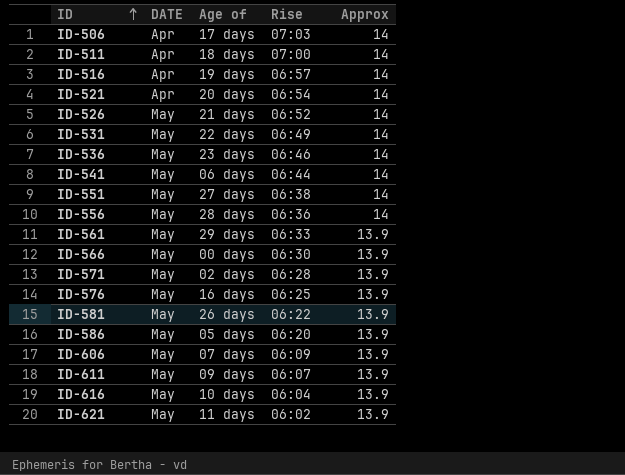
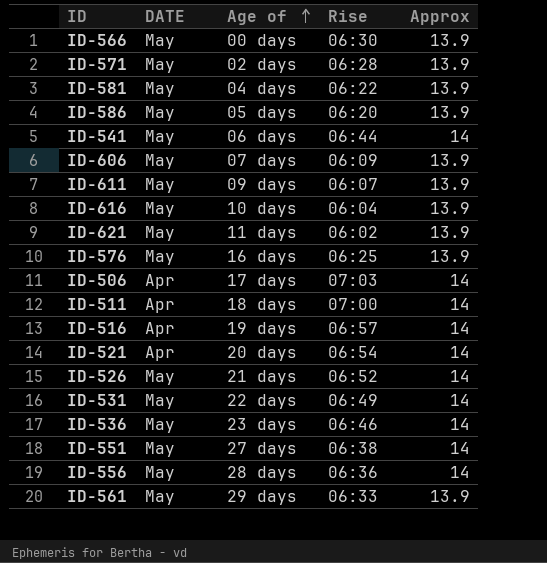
row order: ID ascending -> Age of ascending
ID-581 | Age of: 26 days -> 04 days

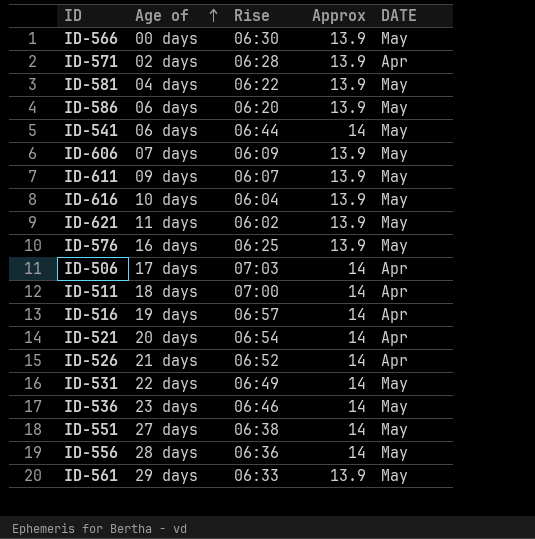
column DATE | position: 2 -> 5
ID-571 | DATE: May -> Apr
ID-586 | Age of: 05 days -> 06 days
ID-526 | DATE: May -> Apr

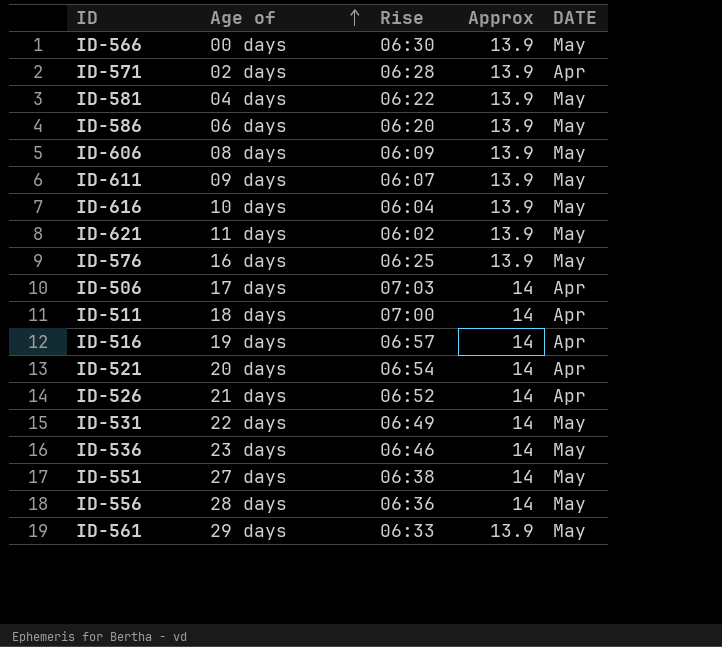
row ID-541: 06 days | 06:44 | 14 | May -> none
ID-606 | Age of: 07 days -> 08 days

